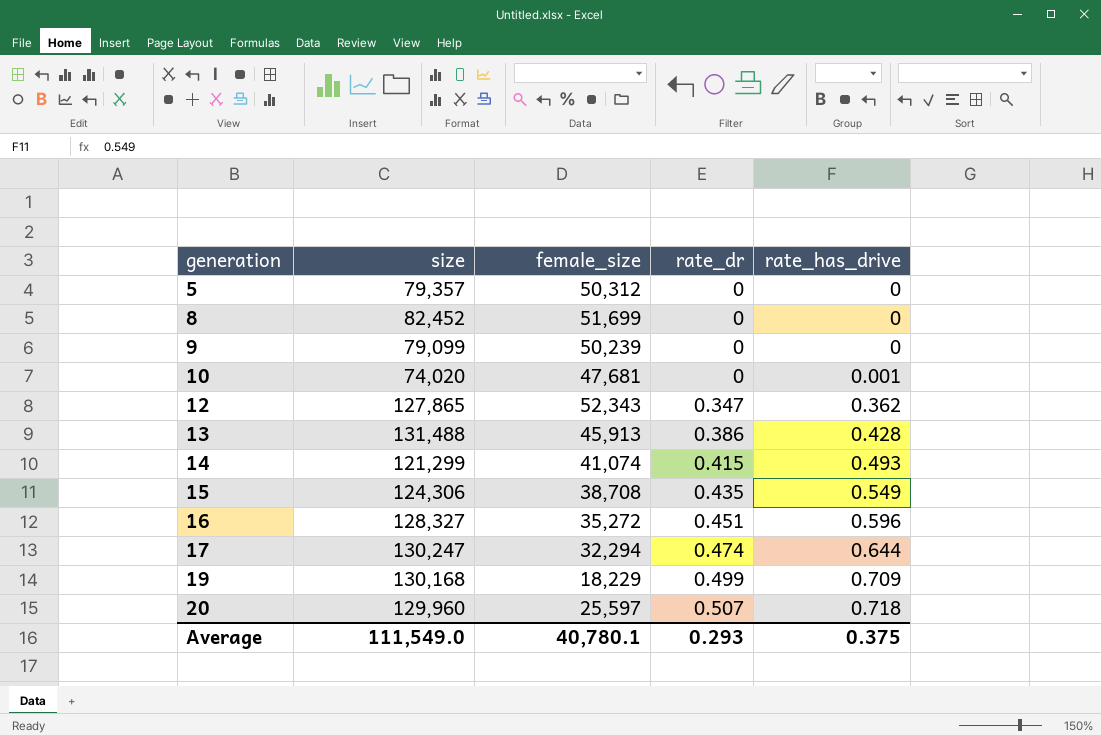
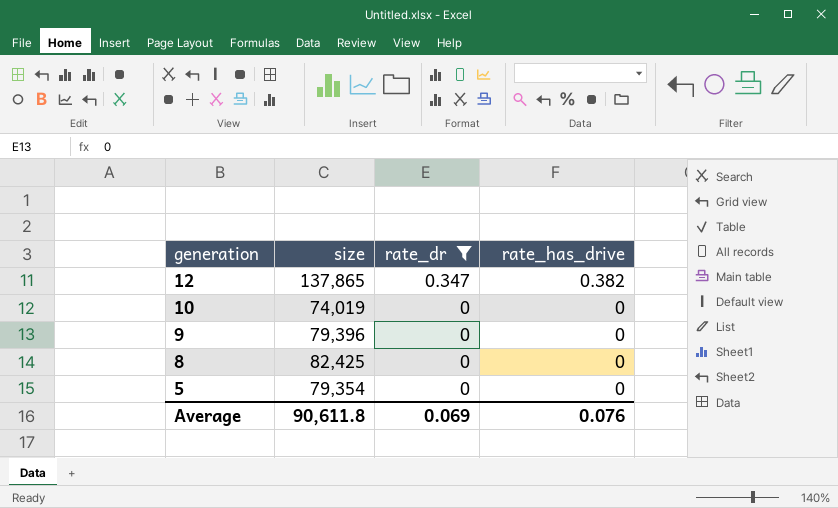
filter: none -> rate_dr <= 0.347
row order: generation ascending -> generation descending
column female_size | position: 3 -> none
12 | size: 127,865 -> 137,865
12 | rate_has_drive: 0.362 -> 0.382
10 | size: 74,020 -> 74,019
10 | rate_has_drive: 0.001 -> 0
9 | size: 79,099 -> 79,396
8 | size: 82,452 -> 82,425
5 | size: 79,357 -> 79,354
Average | size: 111,549.0 -> 90,611.8
Average | rate_dr: 0.293 -> 0.069
Average | rate_has_drive: 0.375 -> 0.076

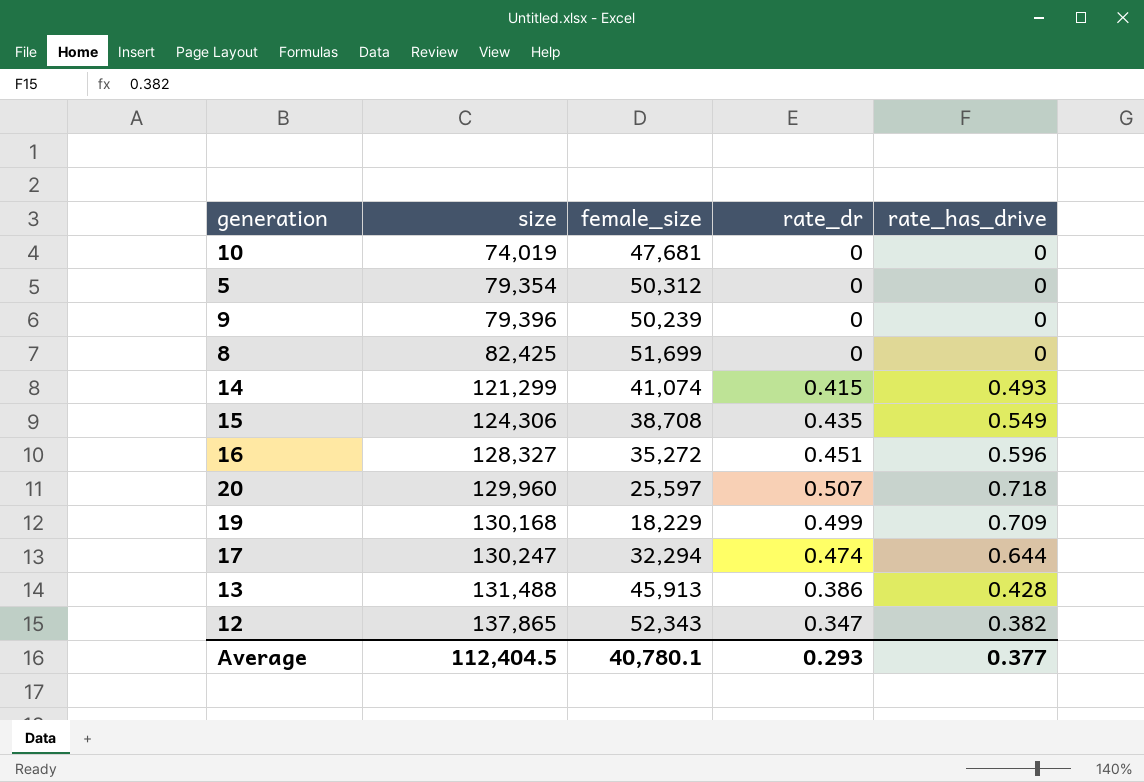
filter: rate_dr <= 0.347 -> none
row order: generation descending -> size ascending
column female_size | position: none -> 3
Average | size: 90,611.8 -> 112,404.5
Average | rate_dr: 0.069 -> 0.293
Average | rate_has_drive: 0.076 -> 0.377

